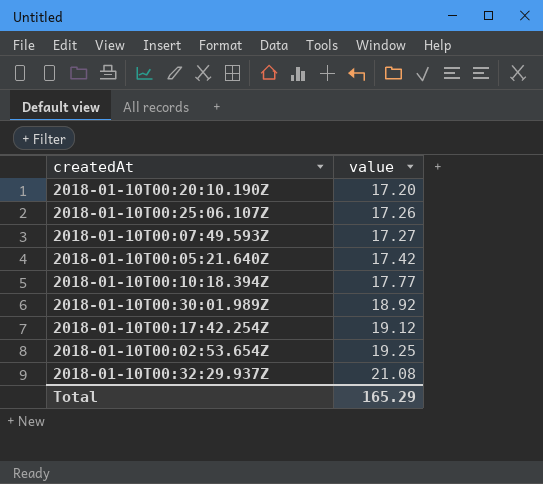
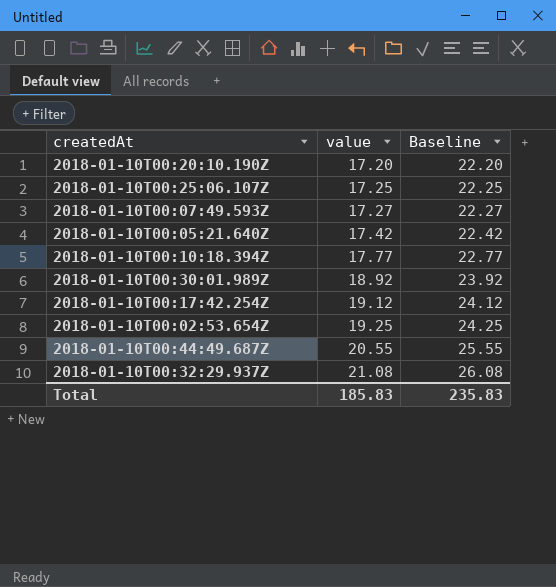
column Baseline | formula: none -> [value] + 5
2018-01-10T00:25:06.107Z | value: 17.26 -> 17.25
row 2018-01-10T00:44:49.687Z: none -> 20.55 | 25.55
Total | value: 165.29 -> 185.83

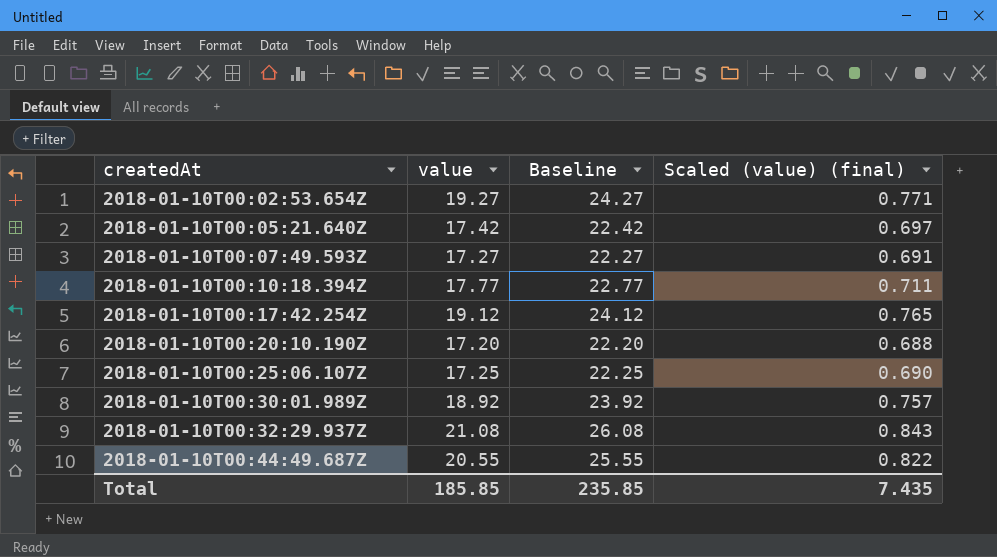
row order: value ascending -> createdAt ascending
column Scaled (value) (final) | formula: none -> [value] * 0.04
2018-01-10T00:02:53.654Z | value: 19.25 -> 19.27
2018-01-10T00:02:53.654Z | Baseline: 24.25 -> 24.27
Total | value: 185.83 -> 185.85
Total | Baseline: 235.83 -> 235.85

